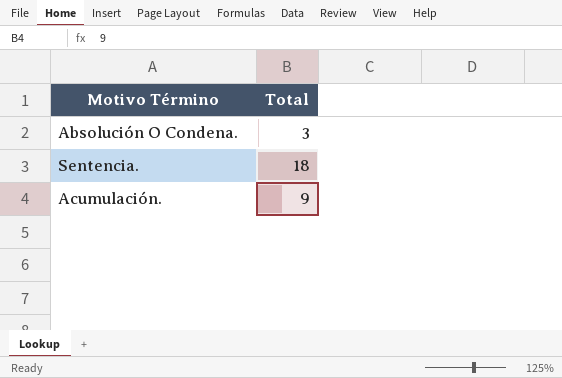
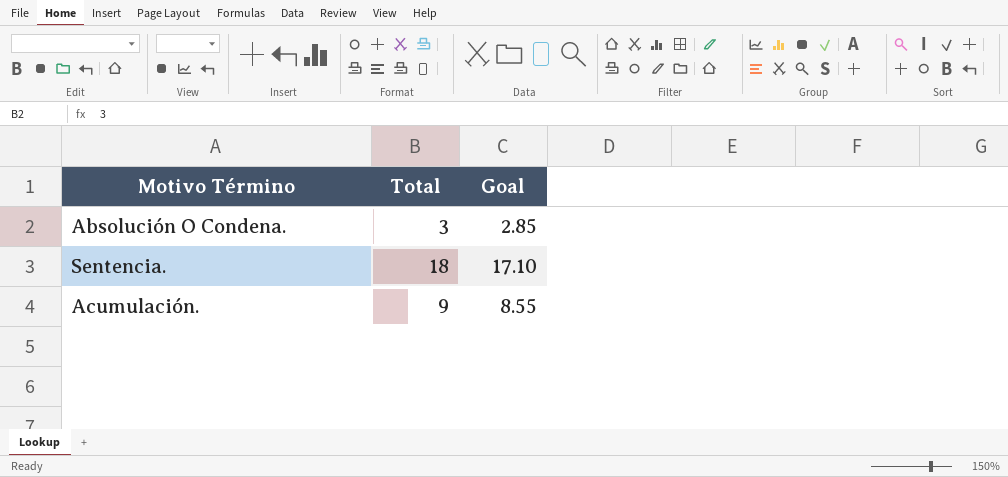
column Goal | formula: none -> [Total] * 0.95

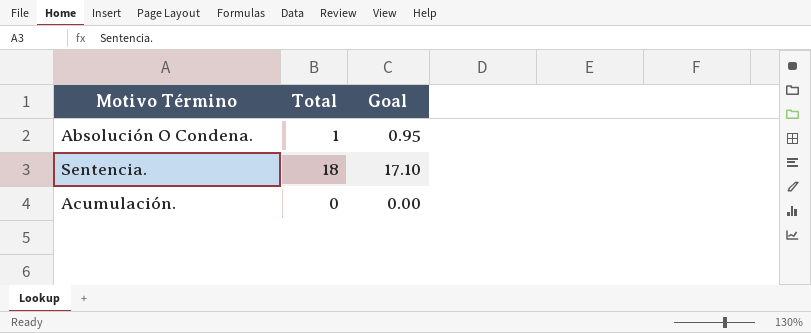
Absolución O Condena. | Total: 3 -> 1
Absolución O Condena. | Goal: 2.85 -> 0.95
Acumulación. | Total: 9 -> 0
Acumulación. | Goal: 8.55 -> 0.00

